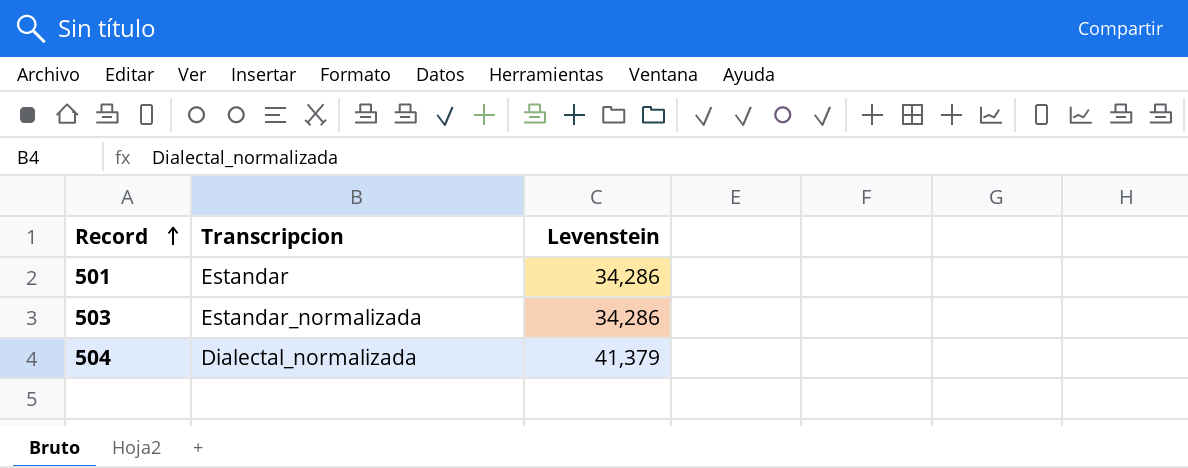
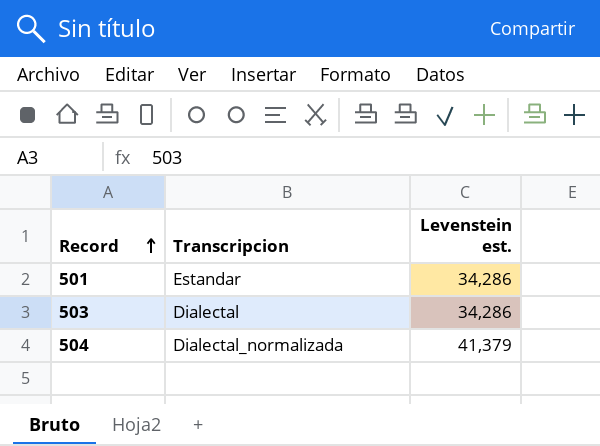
column name: Levenstein -> Levenstein est.
503 | Transcripcion: Estandar_normalizada -> Dialectal

